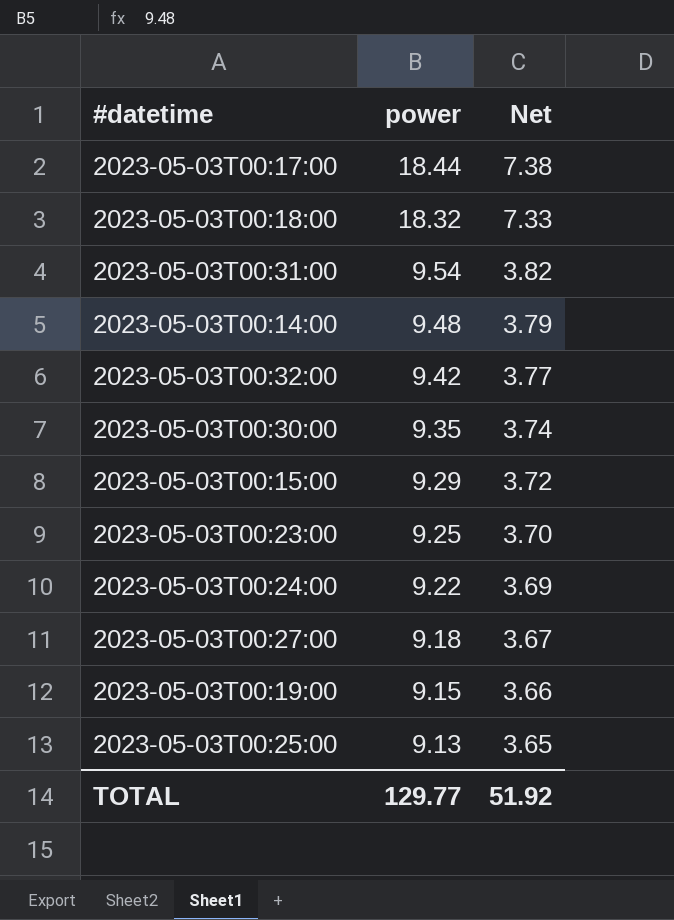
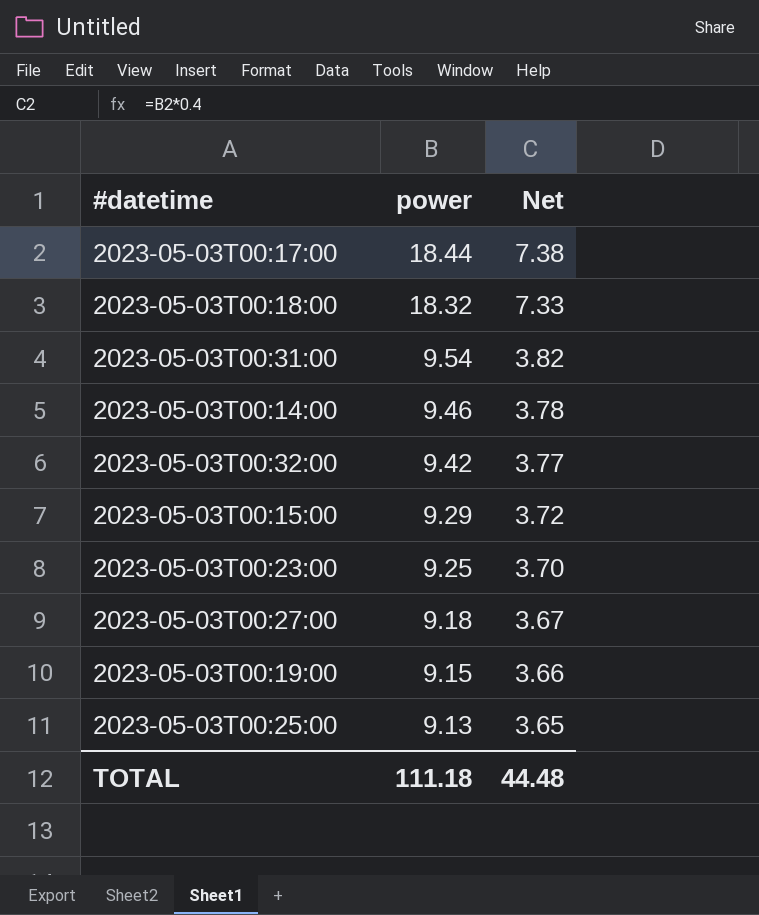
row 2023-05-03T00:30:00: 9.35 | 3.74 -> none
row 2023-05-03T00:24:00: 9.22 | 3.69 -> none
2023-05-03T00:14:00 | power: 9.48 -> 9.46
2023-05-03T00:14:00 | Net: 3.79 -> 3.78
TOTAL | power: 129.77 -> 111.18
TOTAL | Net: 51.92 -> 44.48

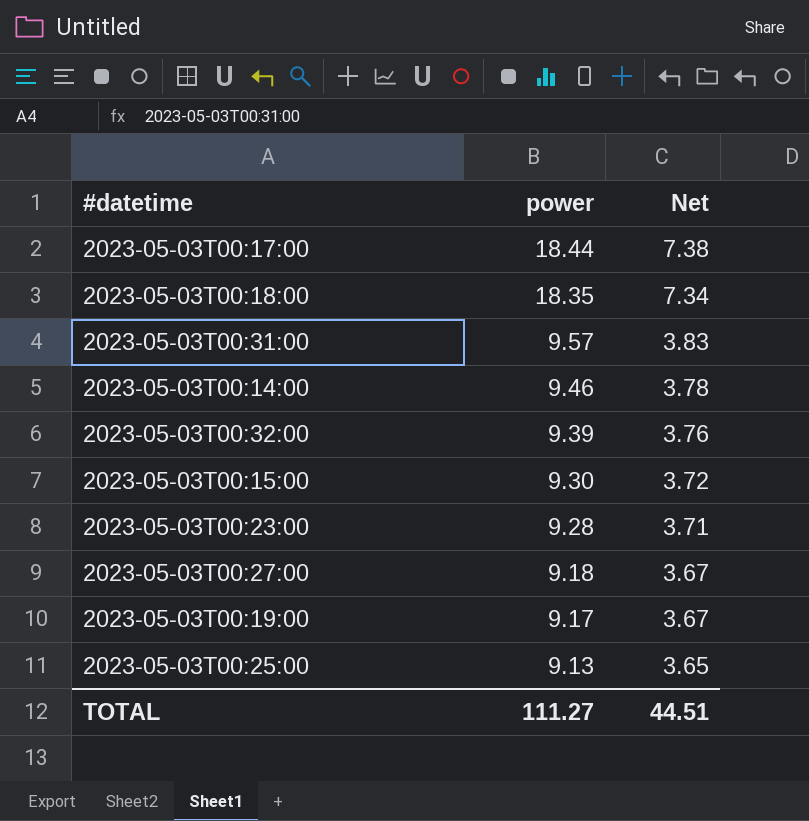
2023-05-03T00:18:00 | power: 18.32 -> 18.35
2023-05-03T00:18:00 | Net: 7.33 -> 7.34
2023-05-03T00:31:00 | power: 9.54 -> 9.57
2023-05-03T00:31:00 | Net: 3.82 -> 3.83
2023-05-03T00:32:00 | power: 9.42 -> 9.39
2023-05-03T00:32:00 | Net: 3.77 -> 3.76
2023-05-03T00:15:00 | power: 9.29 -> 9.30
2023-05-03T00:23:00 | power: 9.25 -> 9.28
2023-05-03T00:23:00 | Net: 3.70 -> 3.71
2023-05-03T00:19:00 | power: 9.15 -> 9.17
2023-05-03T00:19:00 | Net: 3.66 -> 3.67
TOTAL | power: 111.18 -> 111.27
TOTAL | Net: 44.48 -> 44.51

